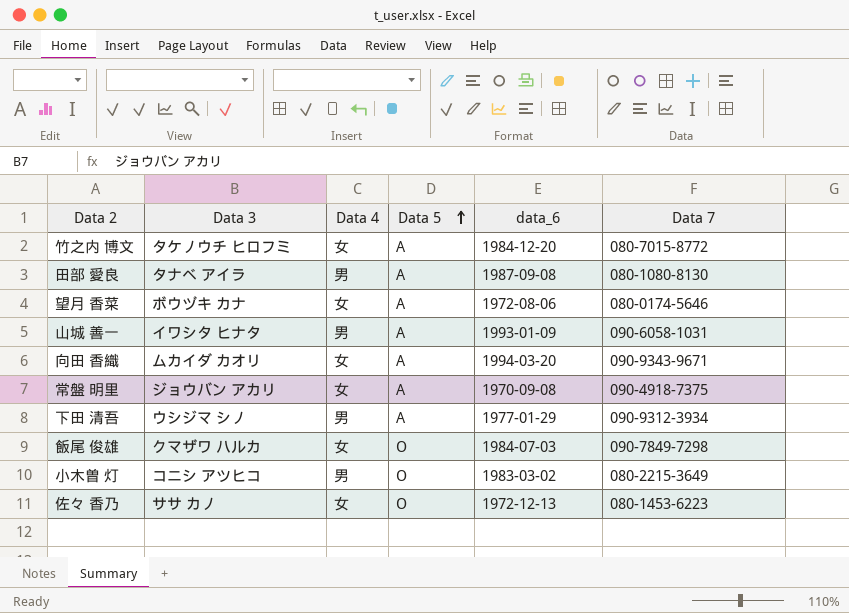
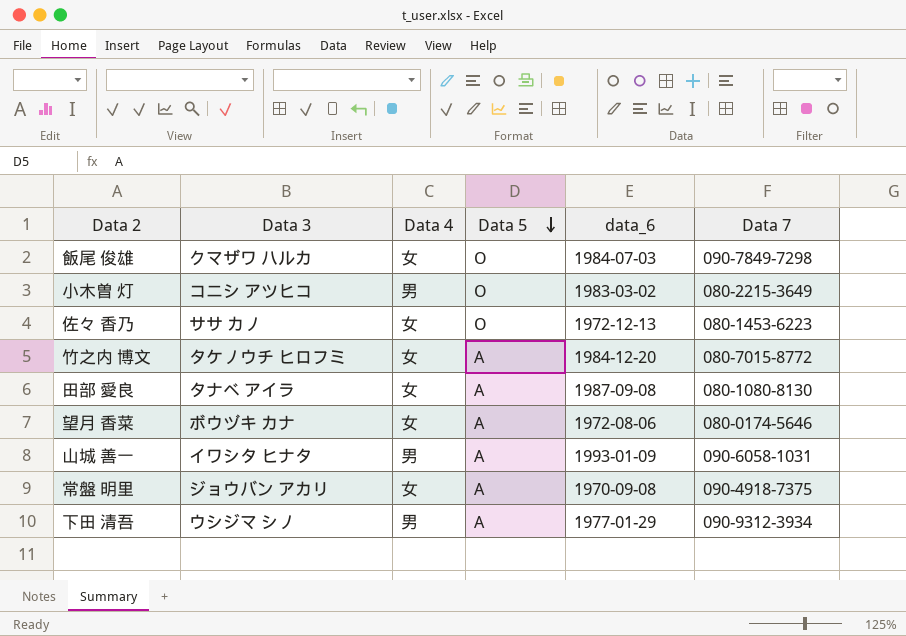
row order: Data 5 ascending -> Data 5 descending
row 向田 香織: ムカイダ カオリ | 女 | A | 1994-03-20 | 090-9343-9671 -> none
田部 愛良 | Data 4: 男 -> 女

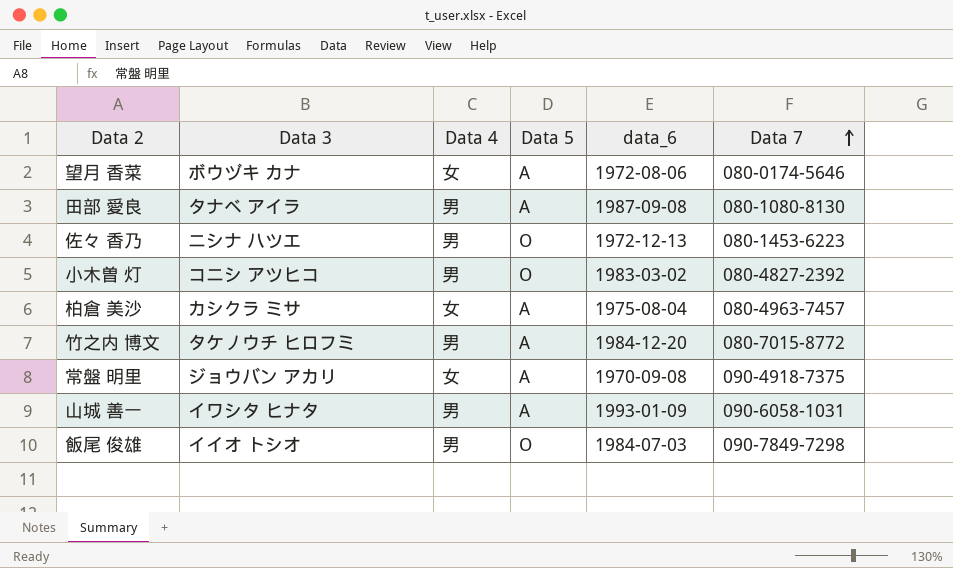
row order: Data 5 descending -> Data 7 ascending
row 下田 清吾: ウシジマ シノ | 男 | A | 1977-01-29 | 090-9312-3934 -> none
田部 愛良 | Data 4: 女 -> 男
佐々 香乃 | Data 3: ササ カノ -> ニシナ ハツエ
佐々 香乃 | Data 4: 女 -> 男
小木曽 灯 | Data 7: 080-2215-3649 -> 080-4827-2392
row 柏倉 美沙: none -> カシクラ ミサ | 女 | A | 1975-08-04 | 080-4963-7457
竹之内 博文 | Data 4: 女 -> 男
飯尾 俊雄 | Data 3: クマザワ ハルカ -> イイオ トシオ
飯尾 俊雄 | Data 4: 女 -> 男

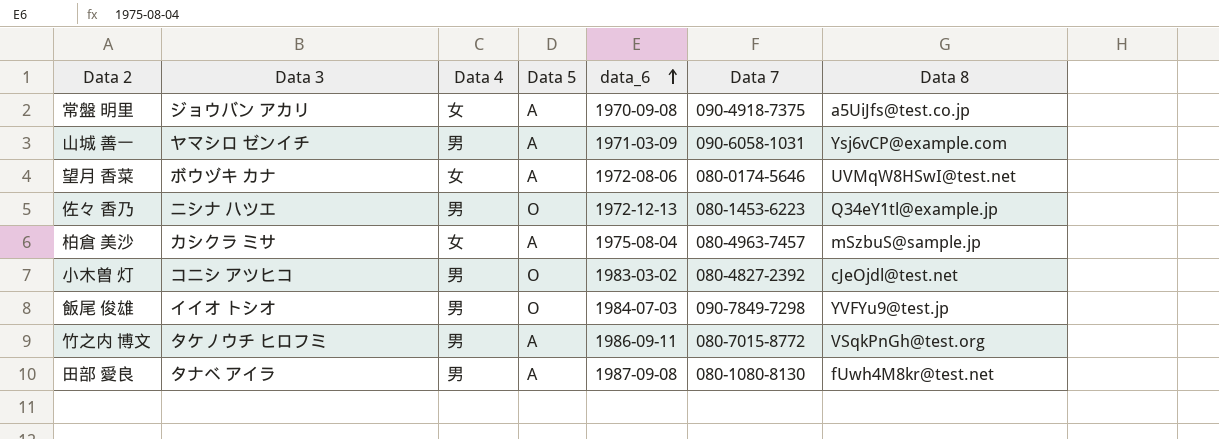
row order: Data 7 ascending -> data_6 ascending
column Data 8 | position: none -> 7
山城 善一 | Data 3: イワシタ ヒナタ -> ヤマシロ ゼンイチ
山城 善一 | data_6: 1993-01-09 -> 1971-03-09
竹之内 博文 | data_6: 1984-12-20 -> 1986-09-11

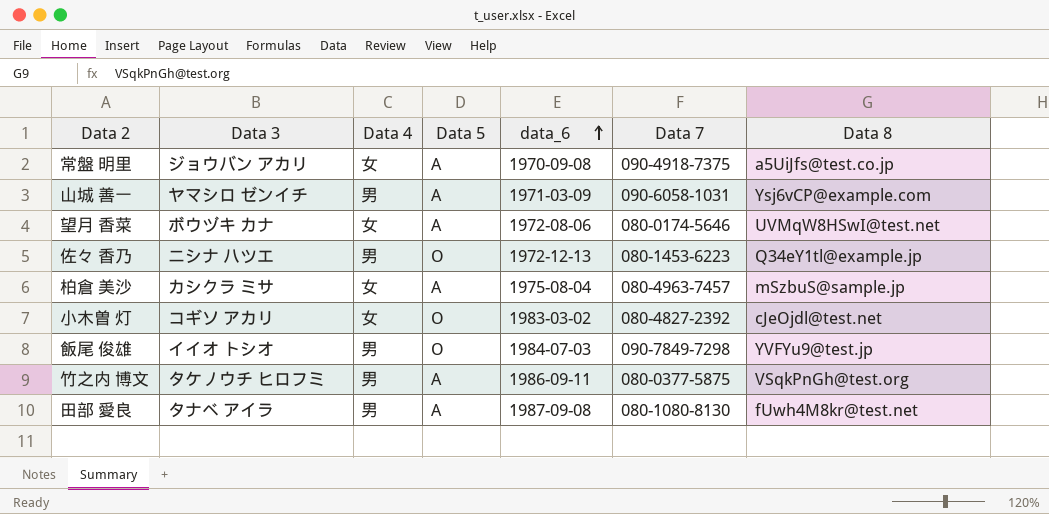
小木曽 灯 | Data 3: コニシ アツヒコ -> コギソ アカリ
小木曽 灯 | Data 4: 男 -> 女
竹之内 博文 | Data 7: 080-7015-8772 -> 080-0377-5875

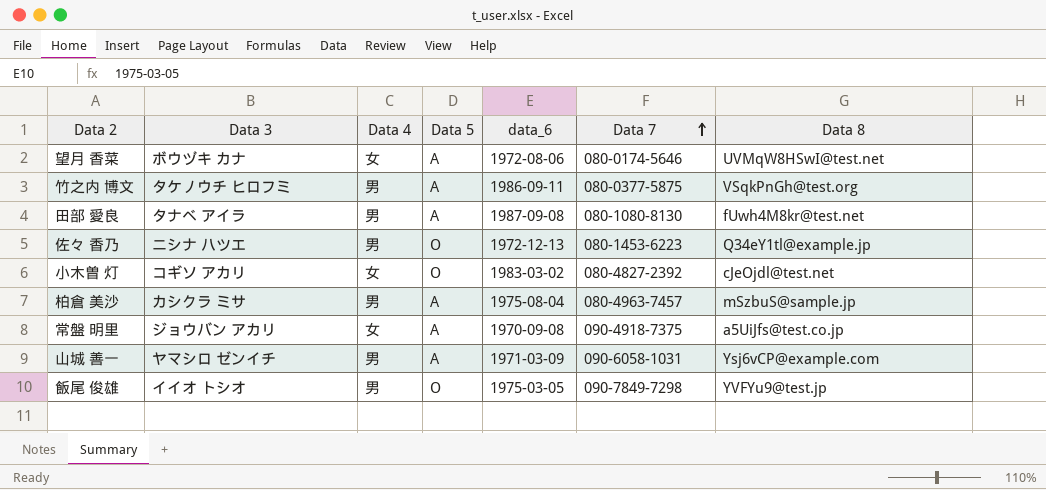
row order: data_6 ascending -> Data 7 ascending
柏倉 美沙 | Data 4: 女 -> 男
飯尾 俊雄 | data_6: 1984-07-03 -> 1975-03-05

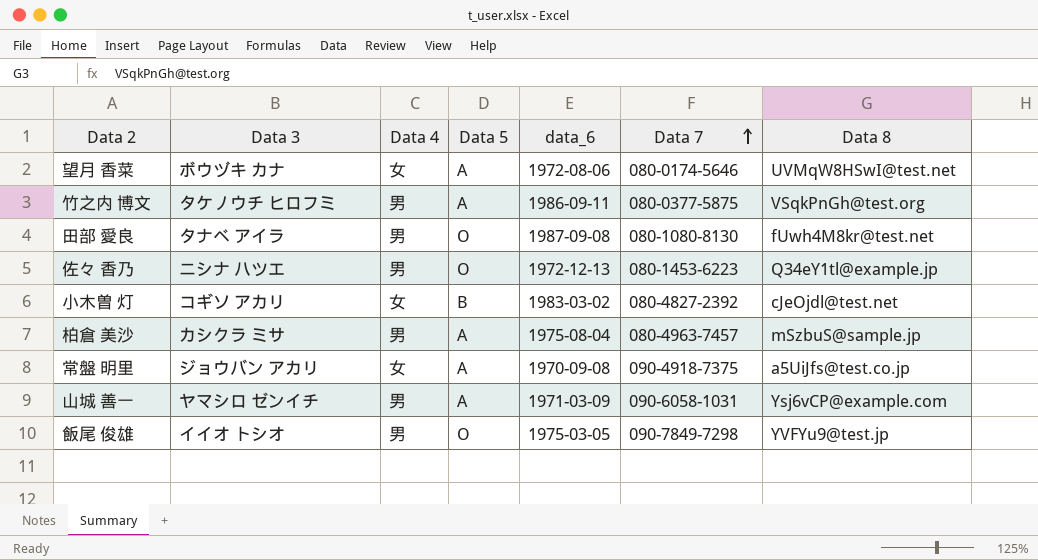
田部 愛良 | Data 5: A -> O
小木曽 灯 | Data 5: O -> B

